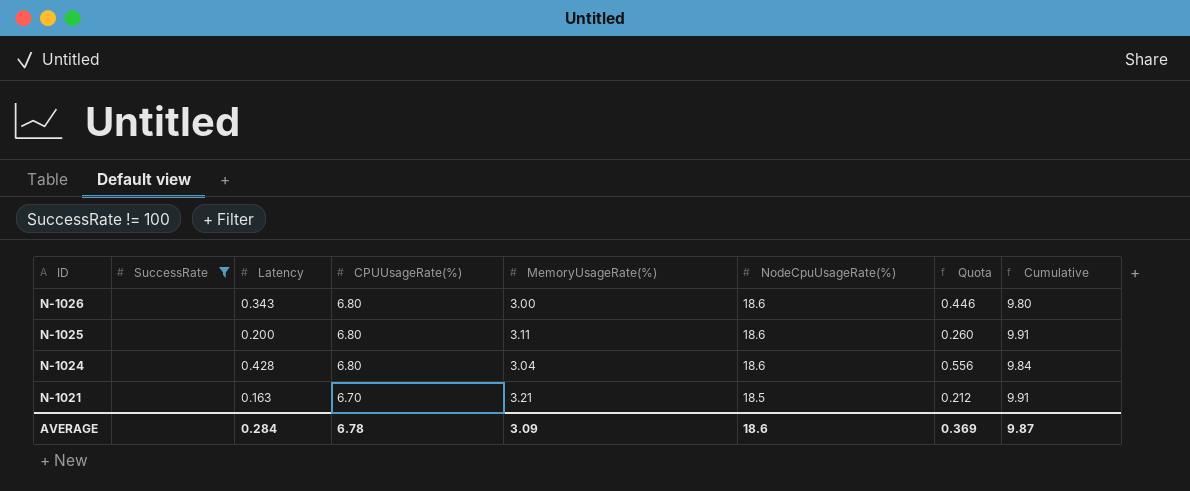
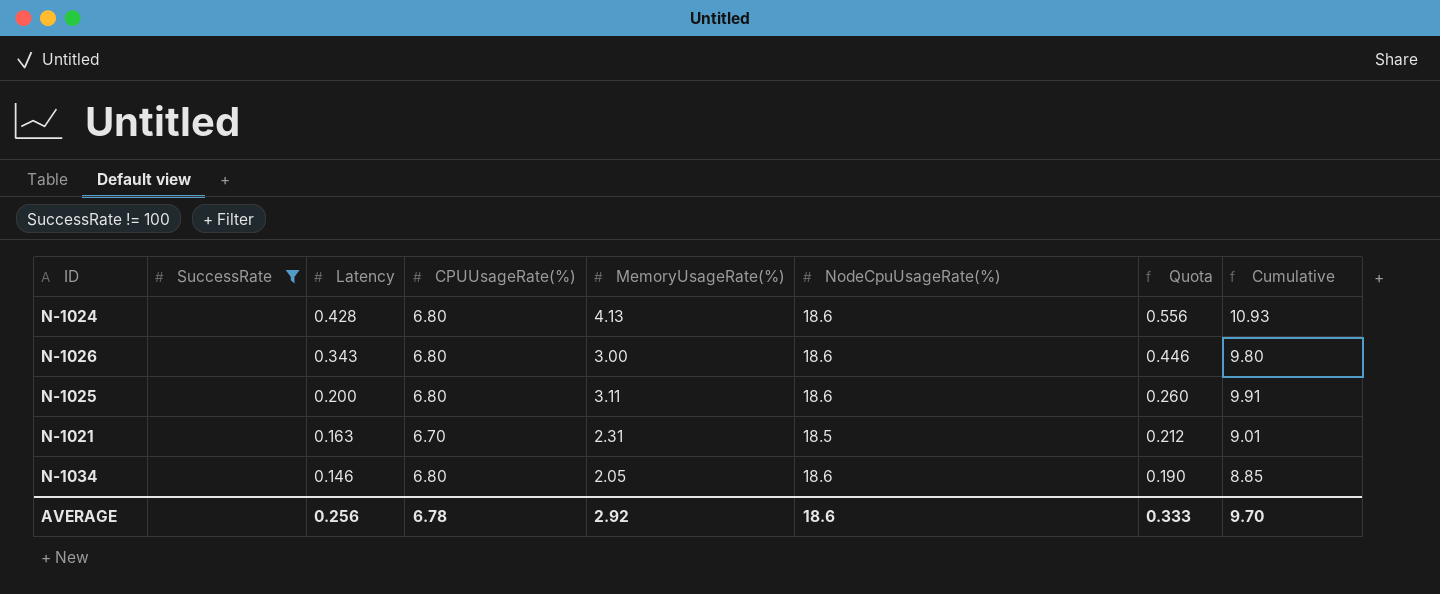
row order: ID descending -> Latency descending
N-1024 | MemoryUsageRate(%): 3.04 -> 4.13
N-1024 | Cumulative: 9.84 -> 10.93
N-1021 | MemoryUsageRate(%): 3.21 -> 2.31
N-1021 | Cumulative: 9.91 -> 9.01
row N-1034: none -> none | 0.146 | 6.80 | 2.05 | 18.6 | 0.190 | 8.85
AVERAGE | Latency: 0.284 -> 0.256
AVERAGE | MemoryUsageRate(%): 3.09 -> 2.92
AVERAGE | Quota: 0.369 -> 0.333
AVERAGE | Cumulative: 9.87 -> 9.70

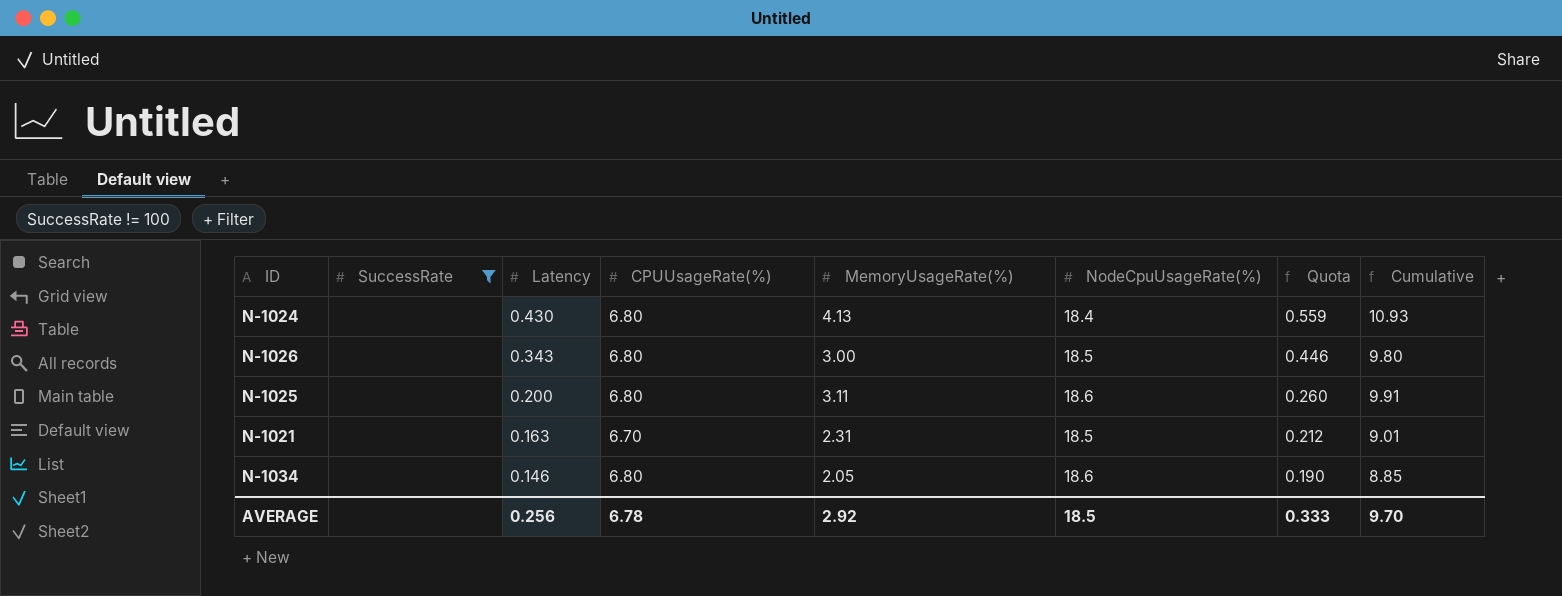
N-1024 | Latency: 0.428 -> 0.430
N-1024 | NodeCpuUsageRate(%): 18.6 -> 18.4
N-1024 | Quota: 0.556 -> 0.559
N-1026 | NodeCpuUsageRate(%): 18.6 -> 18.5
AVERAGE | NodeCpuUsageRate(%): 18.6 -> 18.5

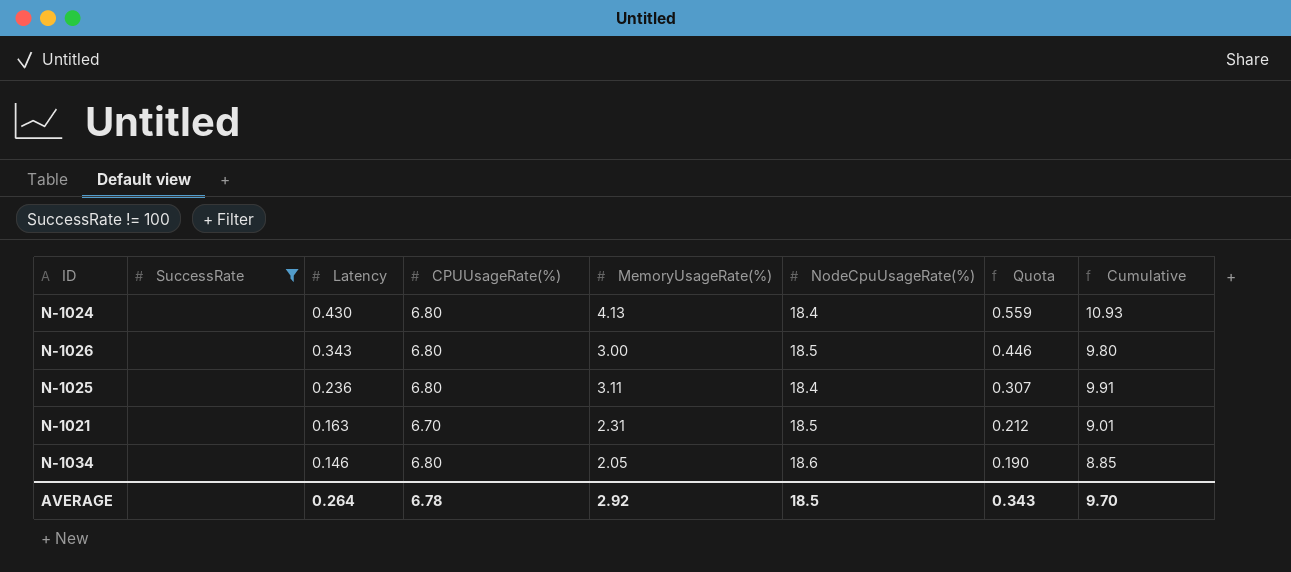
N-1025 | Latency: 0.200 -> 0.236
N-1025 | NodeCpuUsageRate(%): 18.6 -> 18.4
N-1025 | Quota: 0.260 -> 0.307
AVERAGE | Latency: 0.256 -> 0.264
AVERAGE | Quota: 0.333 -> 0.343

